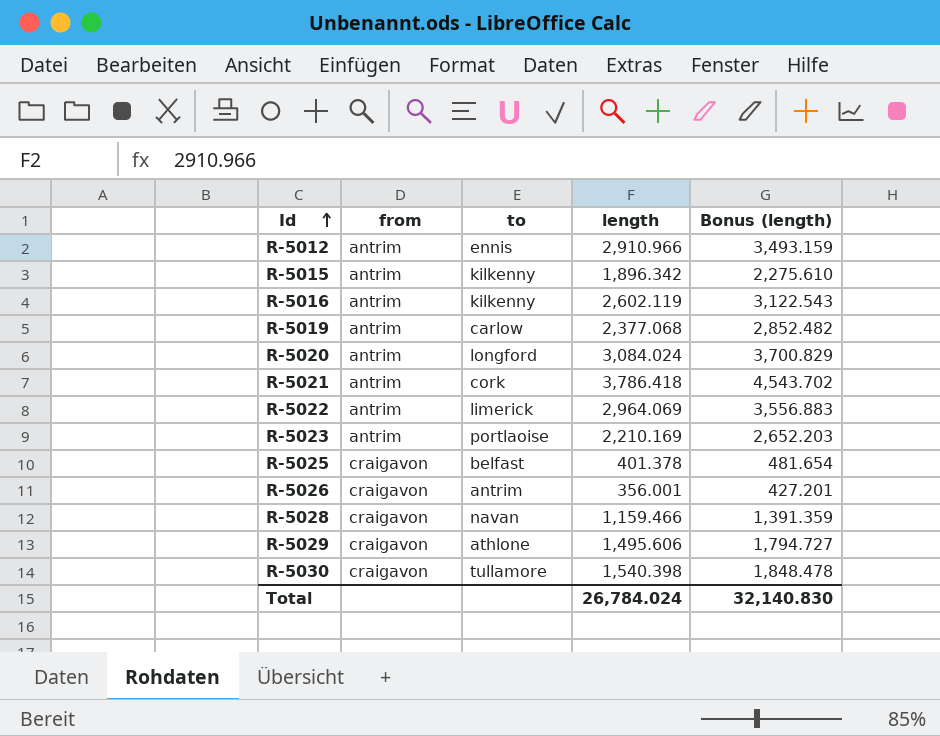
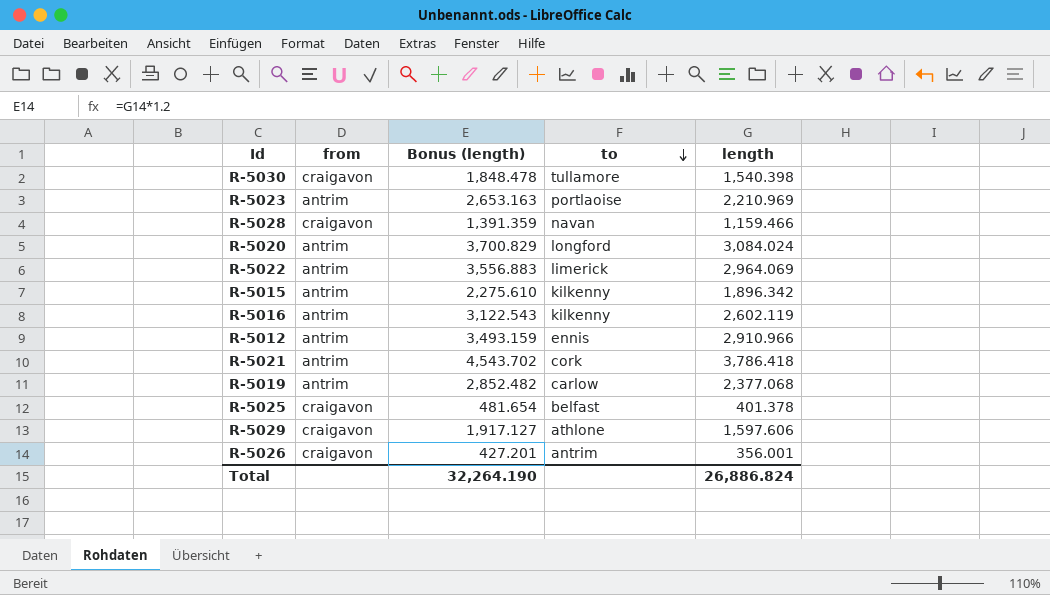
row order: Id ascending -> to descending
column Bonus (length) | position: 5 -> 3
R-5023 | Bonus (length): 2,652.203 -> 2,653.163
R-5023 | length: 2,210.169 -> 2,210.969
R-5029 | Bonus (length): 1,794.727 -> 1,917.127
R-5029 | length: 1,495.606 -> 1,597.606
Total | Bonus (length): 32,140.830 -> 32,264.190
Total | length: 26,784.024 -> 26,886.824

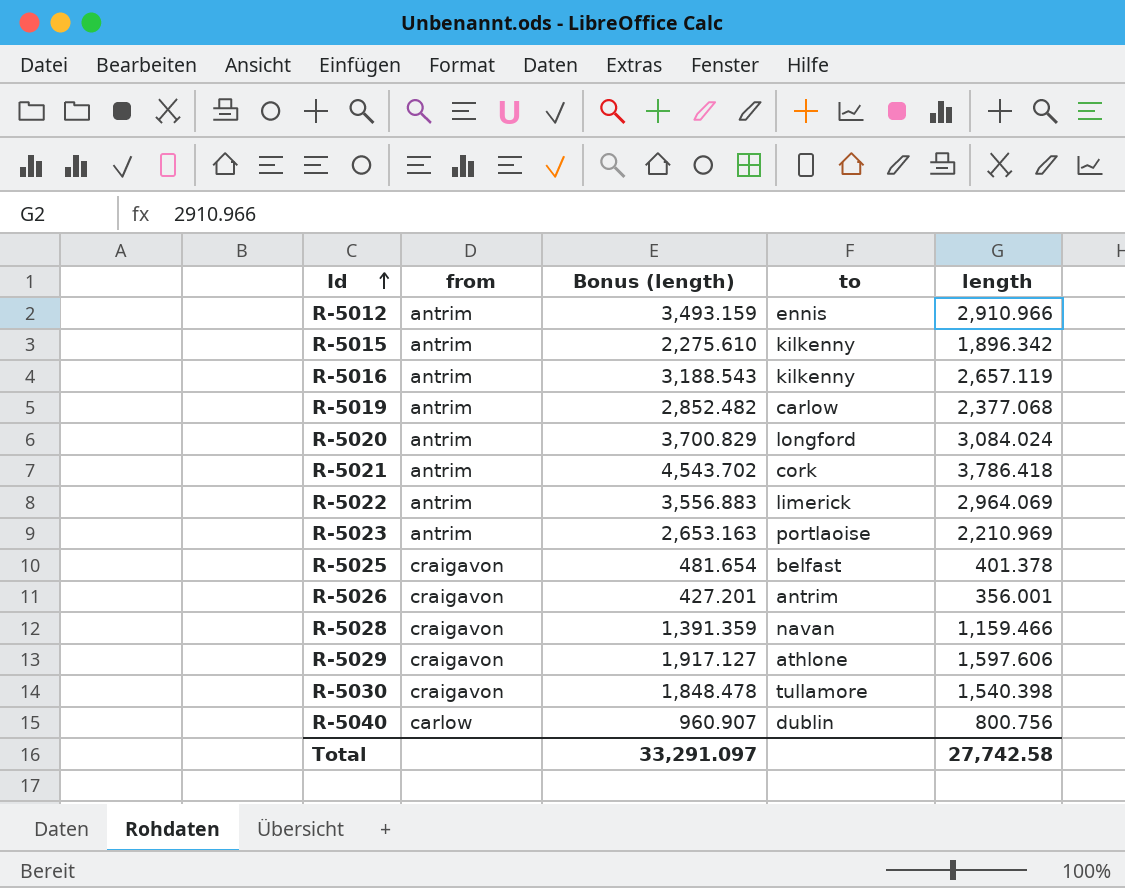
row order: to descending -> Id ascending
R-5016 | Bonus (length): 3,122.543 -> 3,188.543
R-5016 | length: 2,602.119 -> 2,657.119
row R-5040: none -> carlow | 960.907 | dublin | 800.756
Total | Bonus (length): 32,264.190 -> 33,291.097
Total | length: 26,886.824 -> 27,742.58

